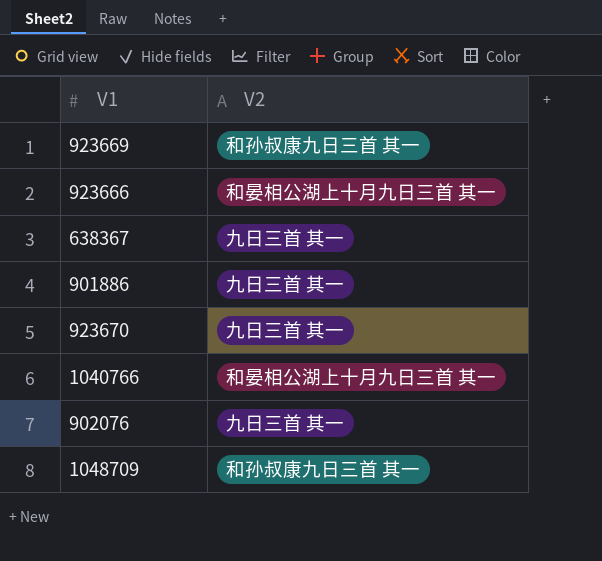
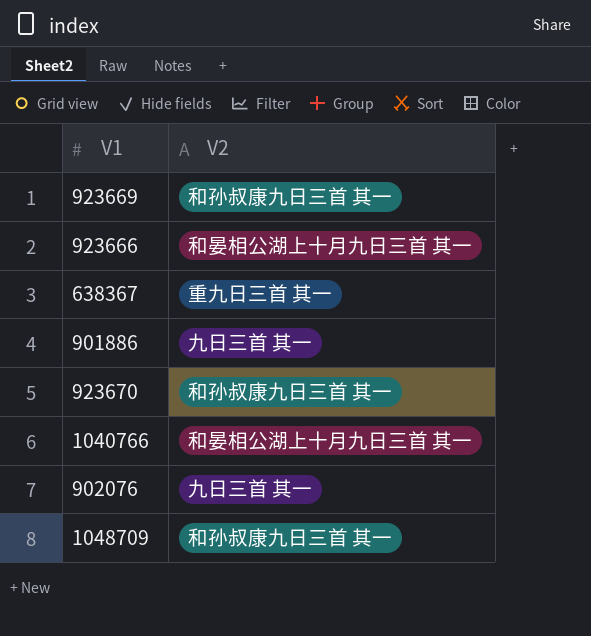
638367 | V2: 九日三首 其一 -> 重九日三首 其一
923670 | V2: 九日三首 其一 -> 和孙叔康九日三首 其一

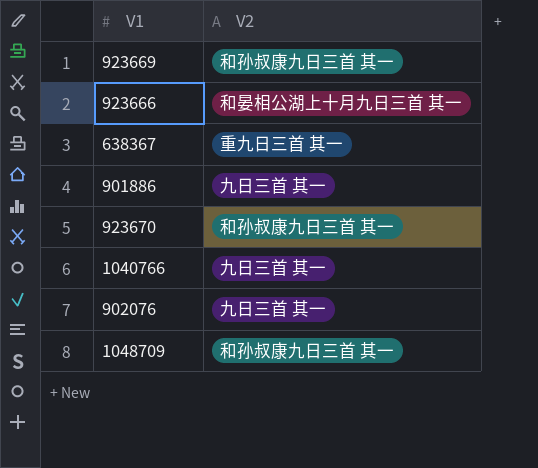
1040766 | V2: 和晏相公湖上十月九日三首 其一 -> 九日三首 其一

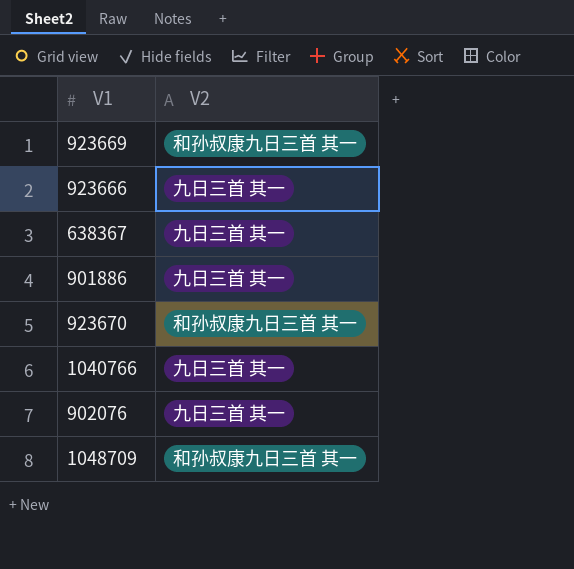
923666 | V2: 和晏相公湖上十月九日三首 其一 -> 九日三首 其一
638367 | V2: 重九日三首 其一 -> 九日三首 其一

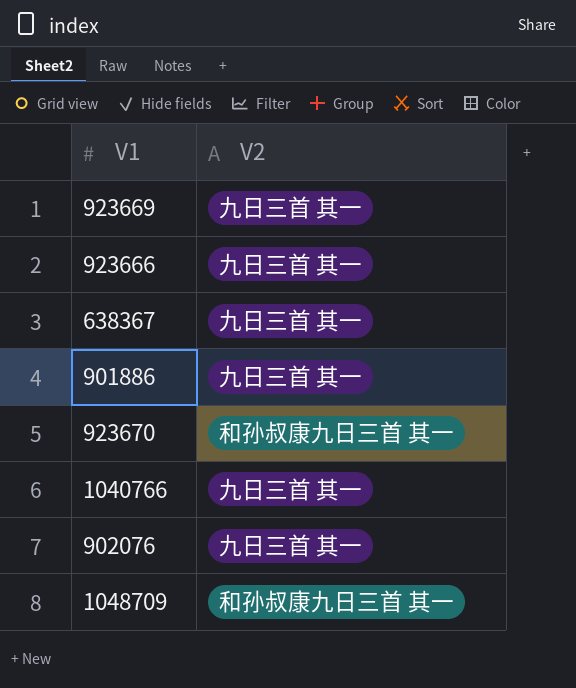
923669 | V2: 和孙叔康九日三首 其一 -> 九日三首 其一

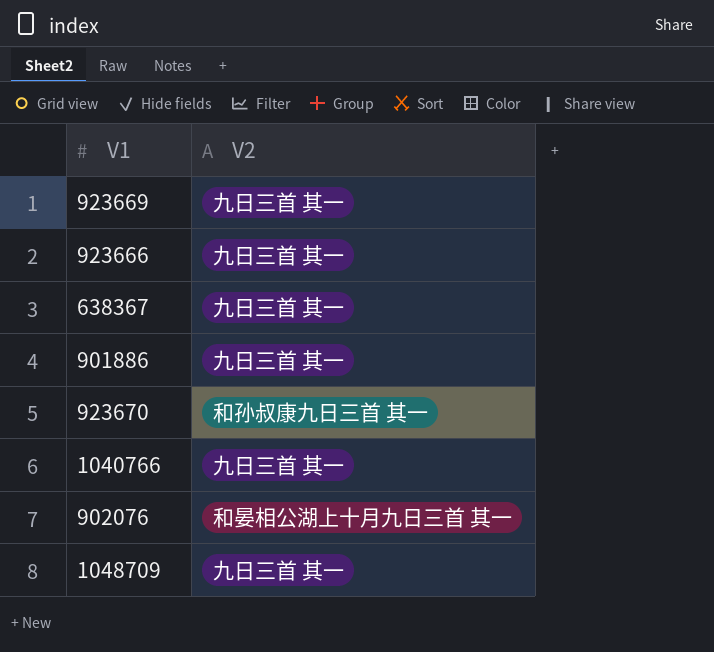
902076 | V2: 九日三首 其一 -> 和晏相公湖上十月九日三首 其一
1048709 | V2: 和孙叔康九日三首 其一 -> 九日三首 其一

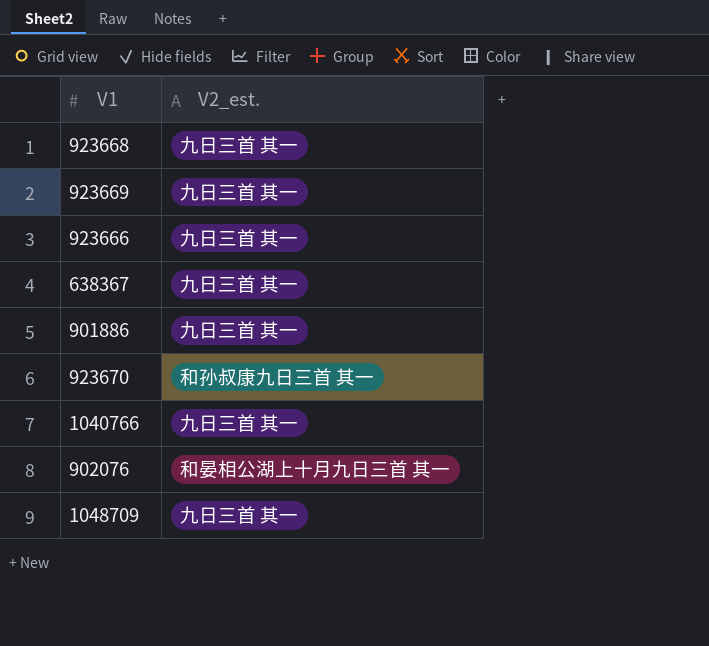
column name: V2 -> V2_est.
row 923668: none -> 九日三首 其一

